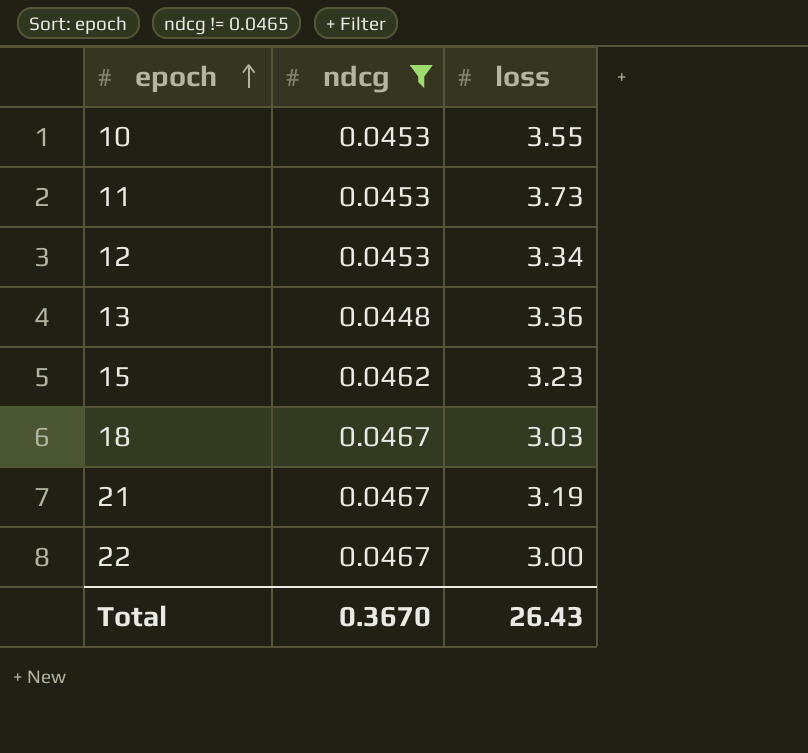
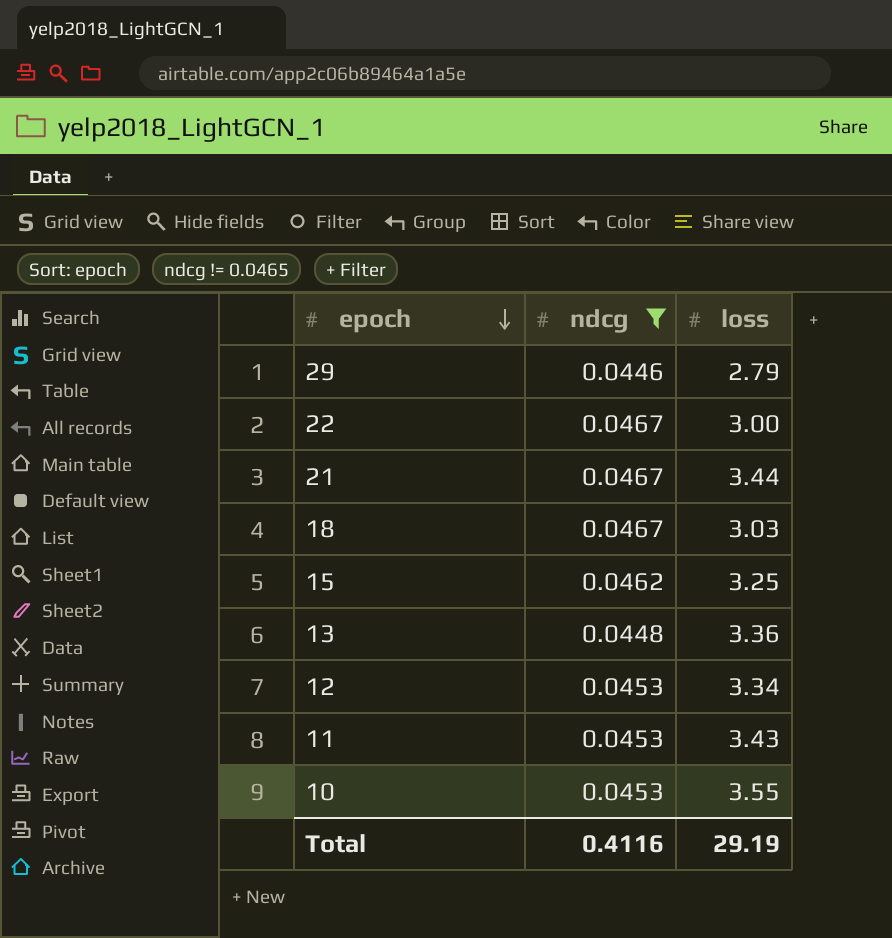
row order: epoch ascending -> epoch descending
row 29: none -> 0.0446 | 2.79
21 | loss: 3.19 -> 3.44
15 | loss: 3.23 -> 3.25
11 | loss: 3.73 -> 3.43
Total | ndcg: 0.3670 -> 0.4116
Total | loss: 26.43 -> 29.19

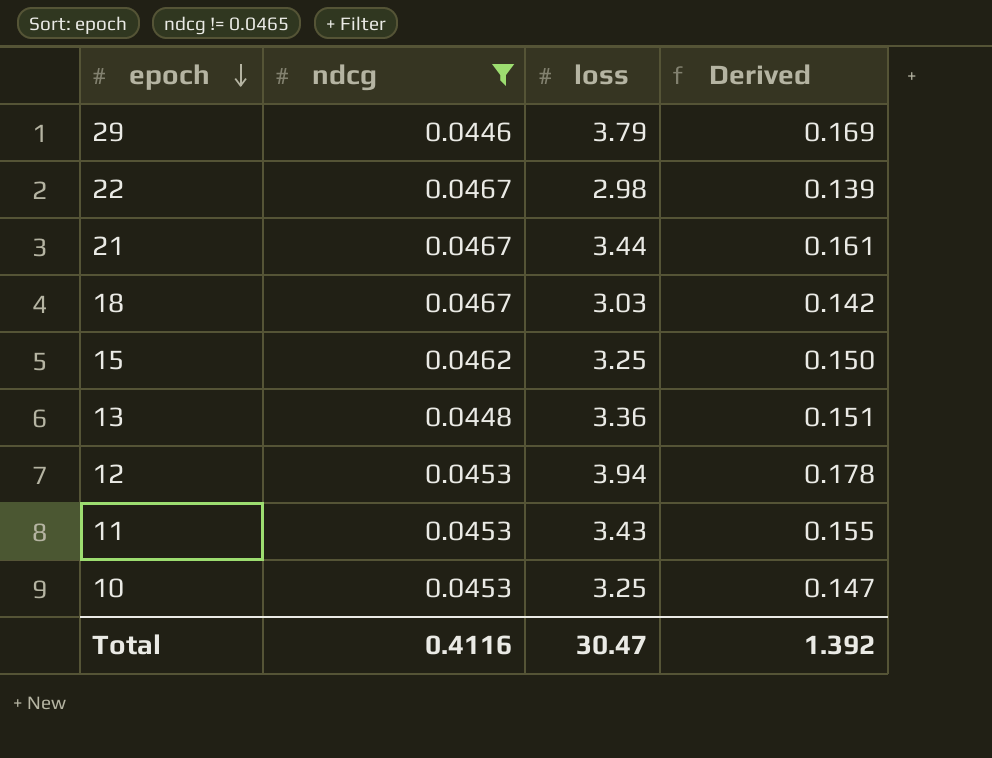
column Derived | formula: none -> [ndcg] * [loss]
29 | loss: 2.79 -> 3.79
22 | loss: 3.00 -> 2.98
12 | loss: 3.34 -> 3.94
10 | loss: 3.55 -> 3.25
Total | loss: 29.19 -> 30.47

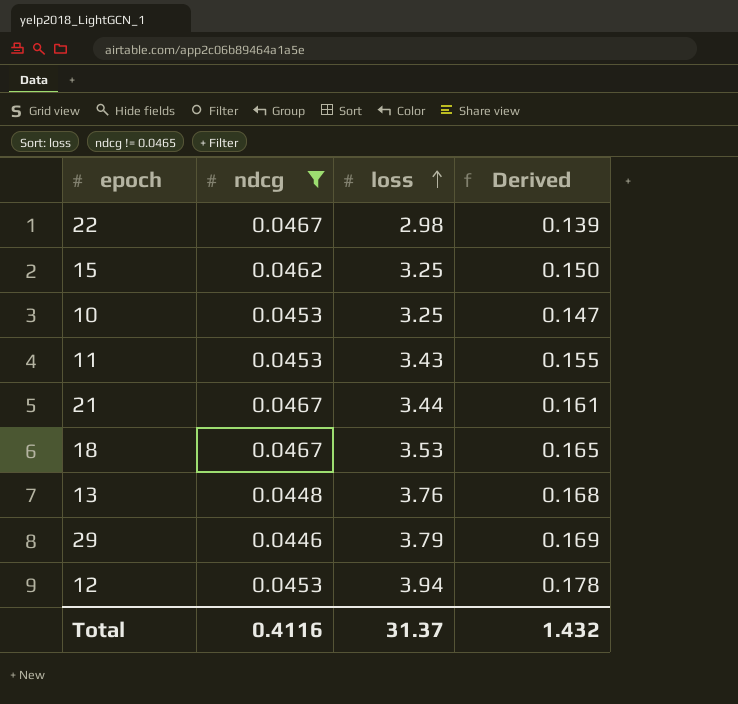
row order: epoch descending -> loss ascending
18 | loss: 3.03 -> 3.53
18 | Derived: 0.142 -> 0.165
13 | loss: 3.36 -> 3.76
13 | Derived: 0.151 -> 0.168
Total | loss: 30.47 -> 31.37
Total | Derived: 1.392 -> 1.432

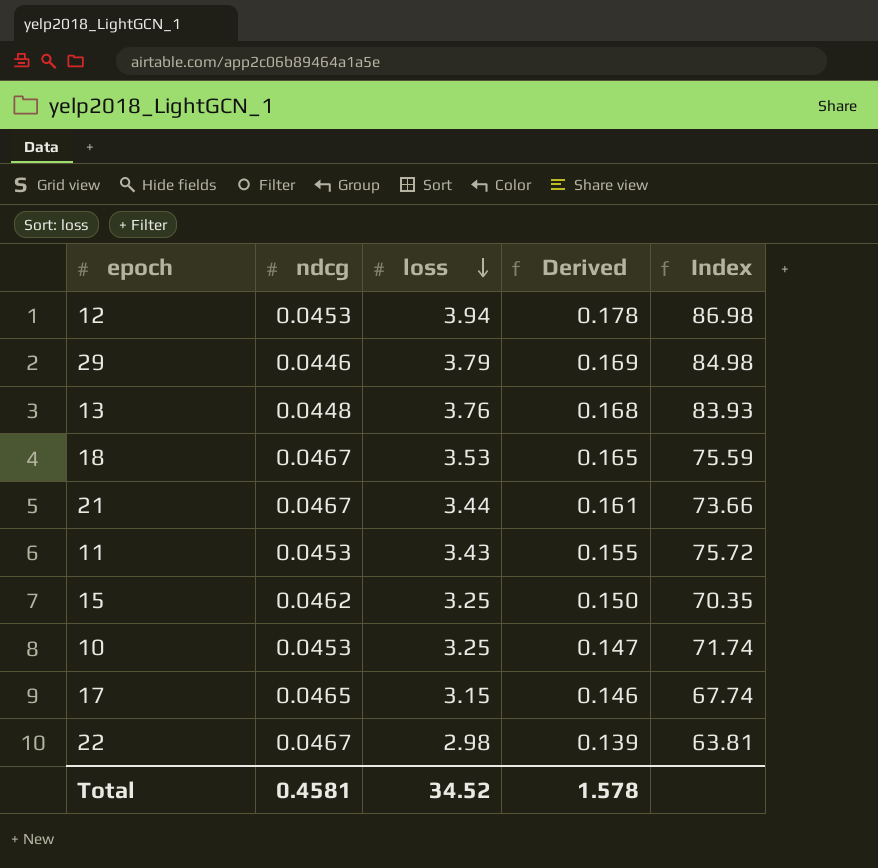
filter: ndcg != 0.0465 -> none
row order: loss ascending -> loss descending
column Index | formula: none -> [loss] / [ndcg]
Total | ndcg: 0.4116 -> 0.4581
Total | loss: 31.37 -> 34.52
Total | Derived: 1.432 -> 1.578

